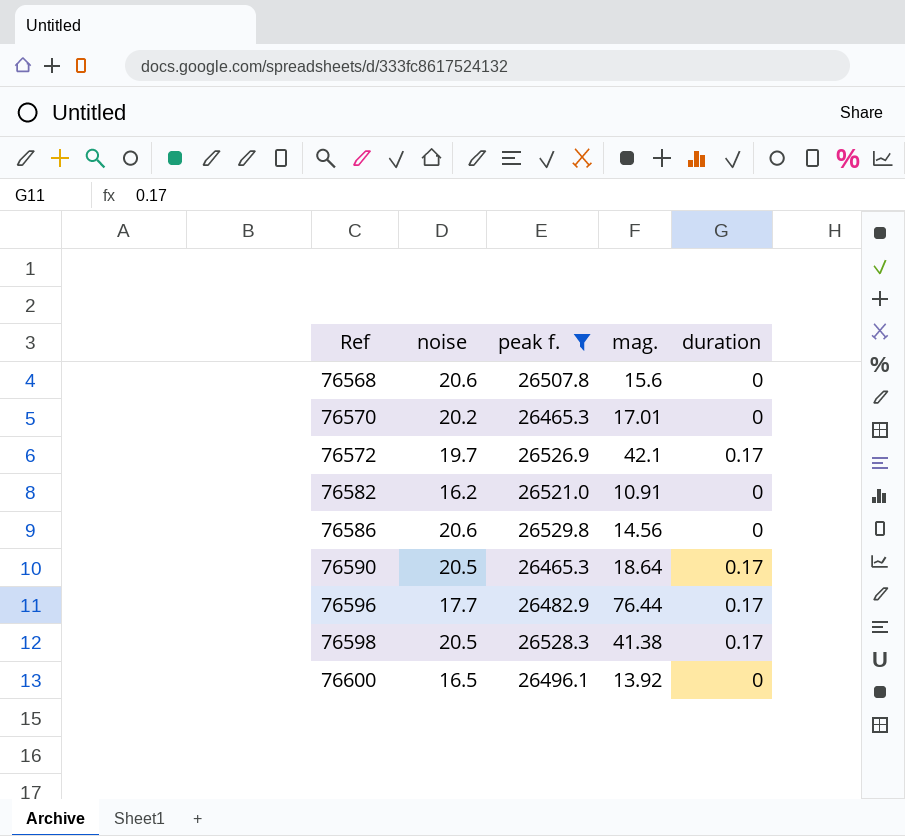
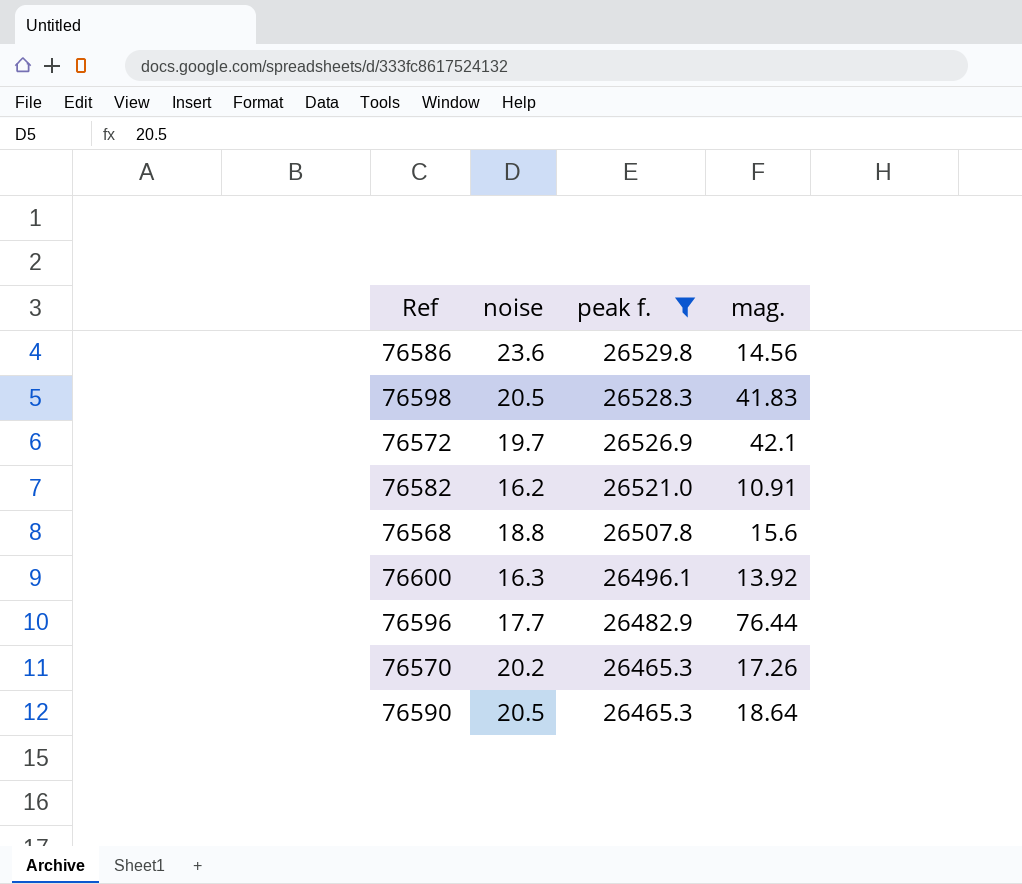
row order: Ref ascending -> peak f. descending
column duration | position: 5 -> none
76586 | noise: 20.6 -> 23.6
76598 | mag.: 41.38 -> 41.83
76568 | noise: 20.6 -> 18.8
76600 | noise: 16.5 -> 16.3
76570 | mag.: 17.01 -> 17.26

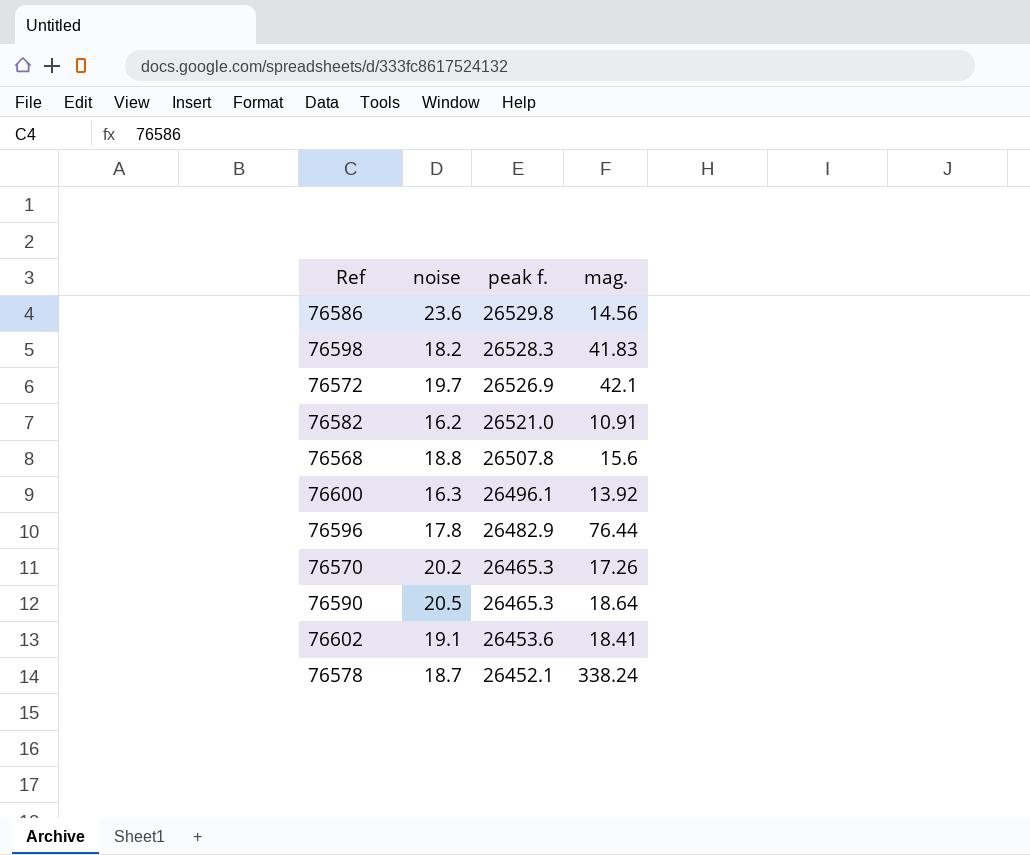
filter: peak f. >= 26465.3 -> none
76598 | noise: 20.5 -> 18.2
76596 | noise: 17.7 -> 17.8

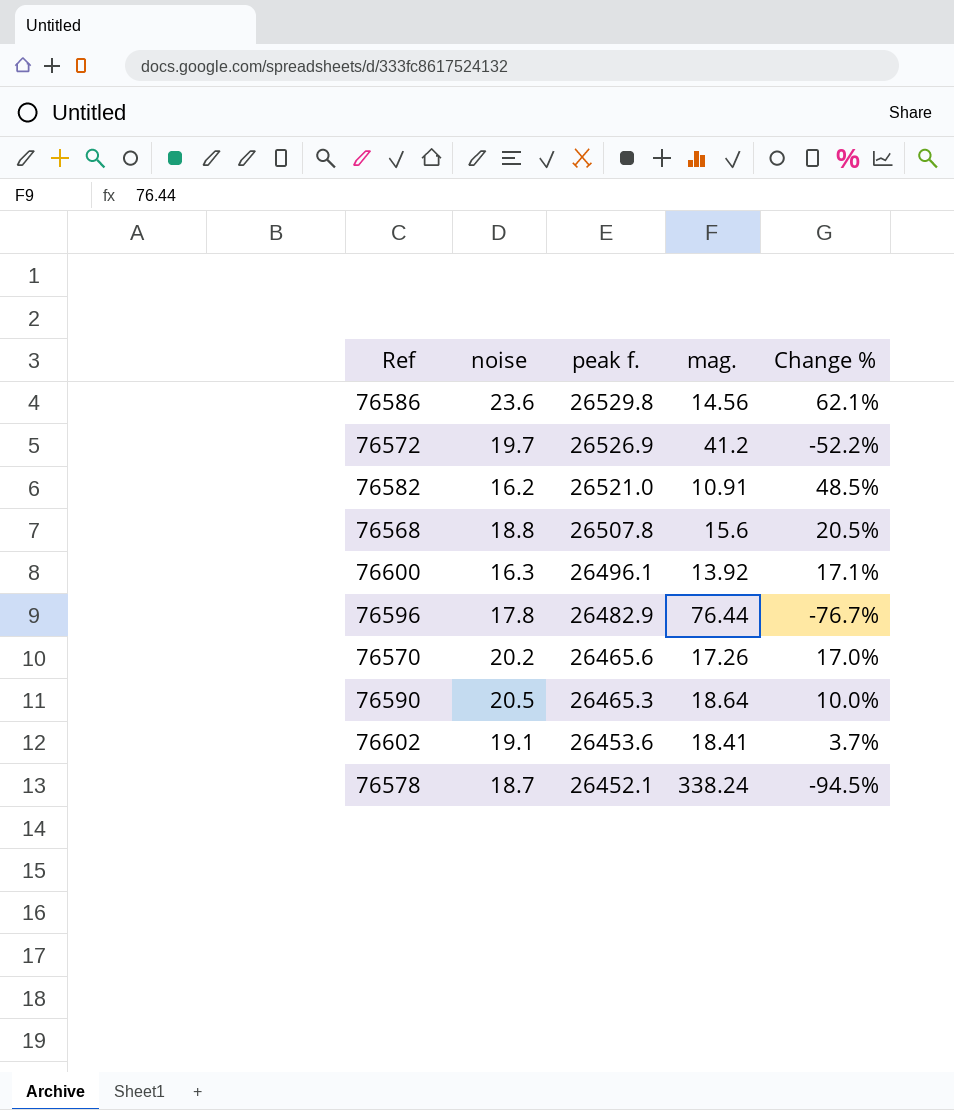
column Change % | formula: none -> ([noise] - [mag.]) / [mag.]
row 76598: 18.2 | 26528.3 | 41.83 -> none
76572 | mag.: 42.1 -> 41.2
76570 | peak f.: 26465.3 -> 26465.6

